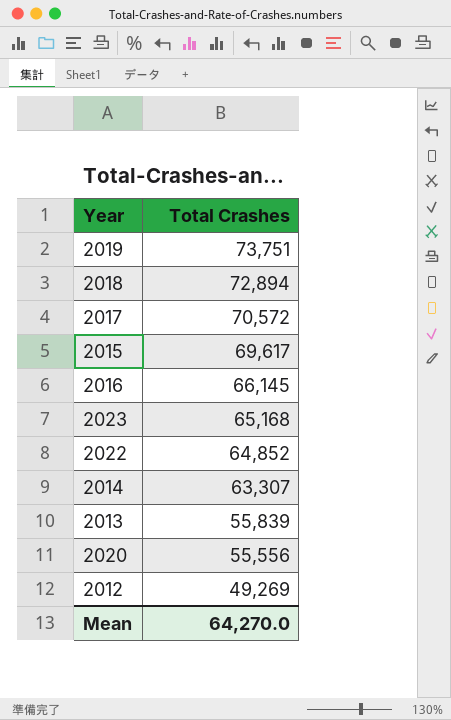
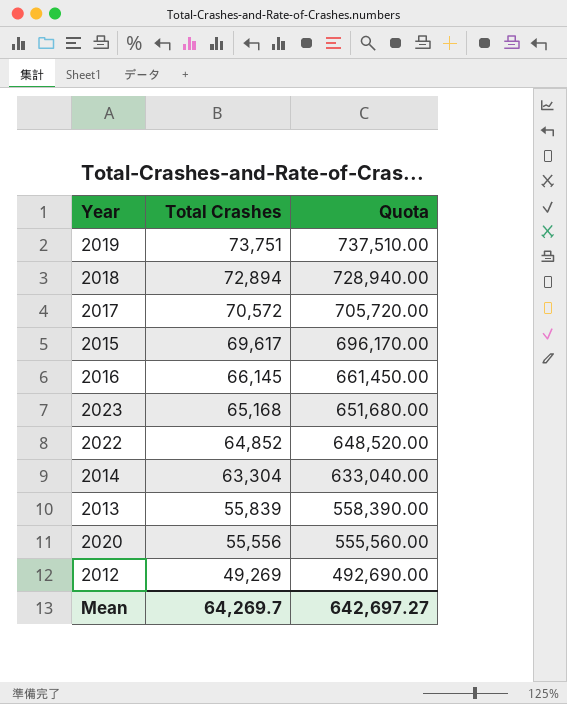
column Quota | formula: none -> [Total Crashes] * 10
2014 | Total Crashes: 63,307 -> 63,304
Mean | Total Crashes: 64,270.0 -> 64,269.7

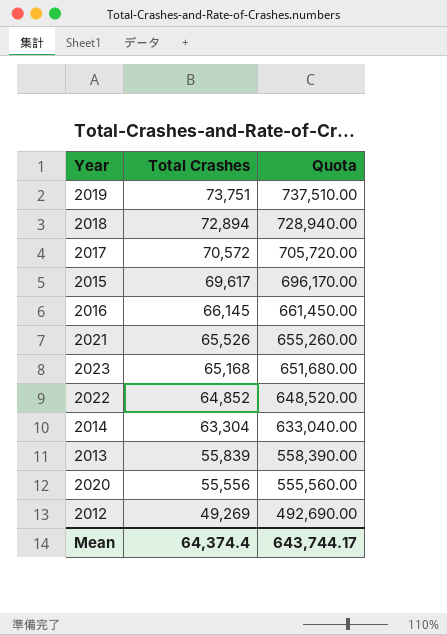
row 2021: none -> 65,526 | 655,260.00
Mean | Total Crashes: 64,269.7 -> 64,374.4
Mean | Quota: 642,697.27 -> 643,744.17

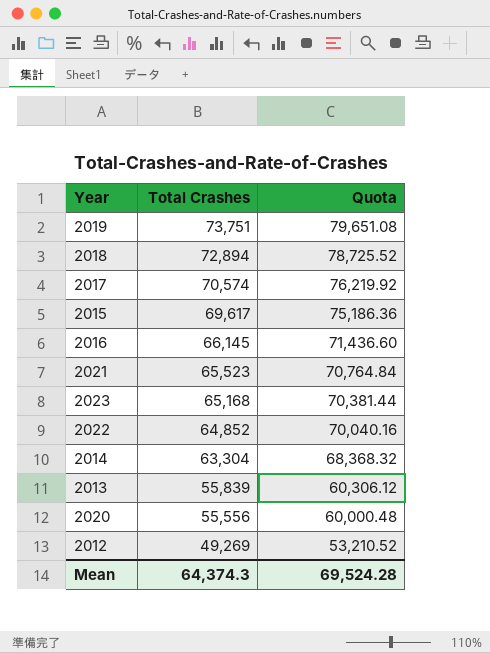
column Quota | formula: [Total Crashes] * 10 -> [Total Crashes] * 1.08
2017 | Total Crashes: 70,572 -> 70,574
2021 | Total Crashes: 65,526 -> 65,523
Mean | Total Crashes: 64,374.4 -> 64,374.3
Mean | Quota: 643,744.17 -> 69,524.28

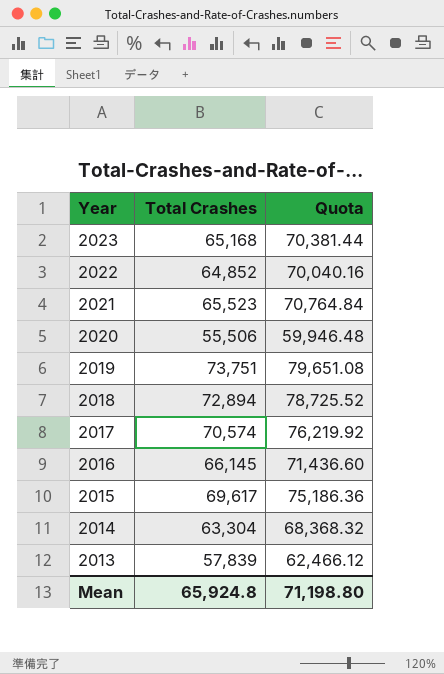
row order: Total Crashes descending -> Year descending
row 2012: 49,269 | 53,210.52 -> none
2020 | Total Crashes: 55,556 -> 55,506
2020 | Quota: 60,000.48 -> 59,946.48
2013 | Total Crashes: 55,839 -> 57,839
2013 | Quota: 60,306.12 -> 62,466.12
Mean | Total Crashes: 64,374.3 -> 65,924.8
Mean | Quota: 69,524.28 -> 71,198.80

